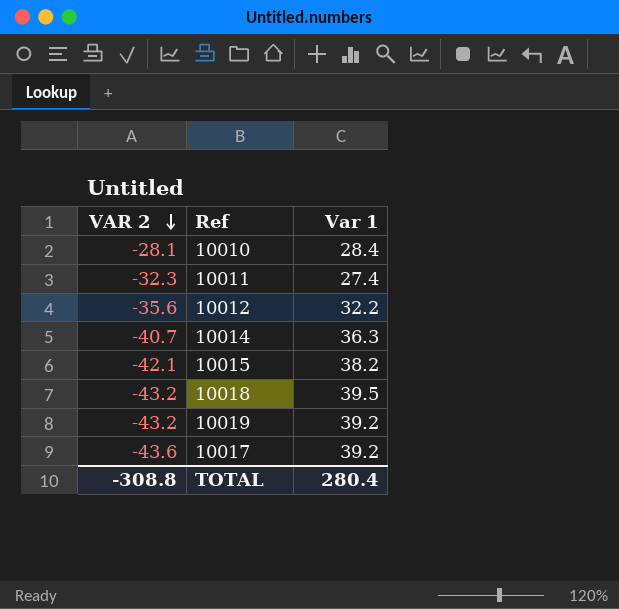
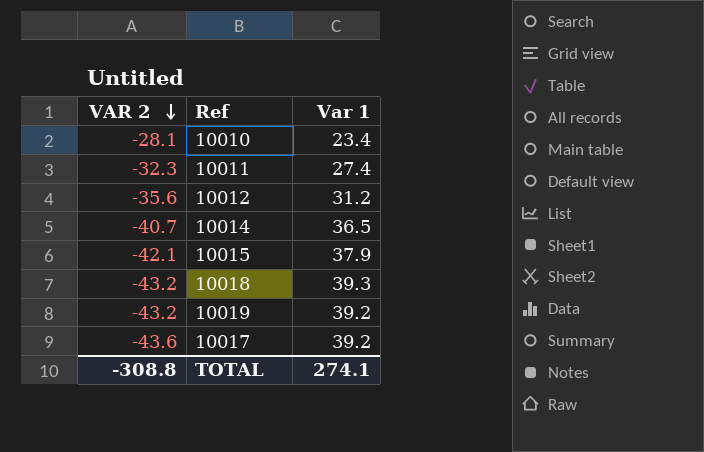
10010 | Var 1: 28.4 -> 23.4
10012 | Var 1: 32.2 -> 31.2
10014 | Var 1: 36.3 -> 36.5
10015 | Var 1: 38.2 -> 37.9
10018 | Var 1: 39.5 -> 39.3
TOTAL | Var 1: 280.4 -> 274.1

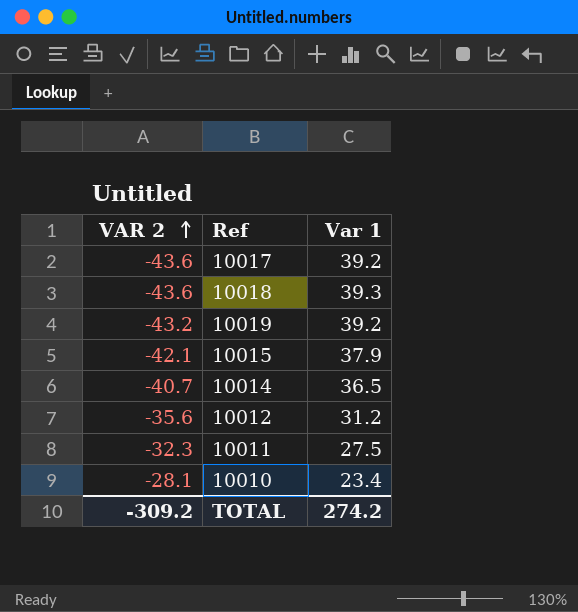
row order: VAR 2 descending -> VAR 2 ascending
10018 | VAR 2: -43.2 -> -43.6
10011 | Var 1: 27.4 -> 27.5
TOTAL | VAR 2: -308.8 -> -309.2
TOTAL | Var 1: 274.1 -> 274.2

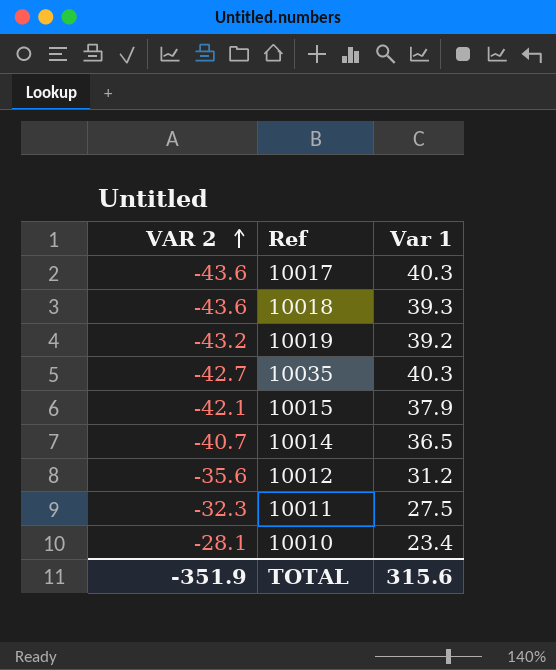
10017 | Var 1: 39.2 -> 40.3
row 10035: none -> -42.7 | 40.3
TOTAL | VAR 2: -309.2 -> -351.9
TOTAL | Var 1: 274.2 -> 315.6

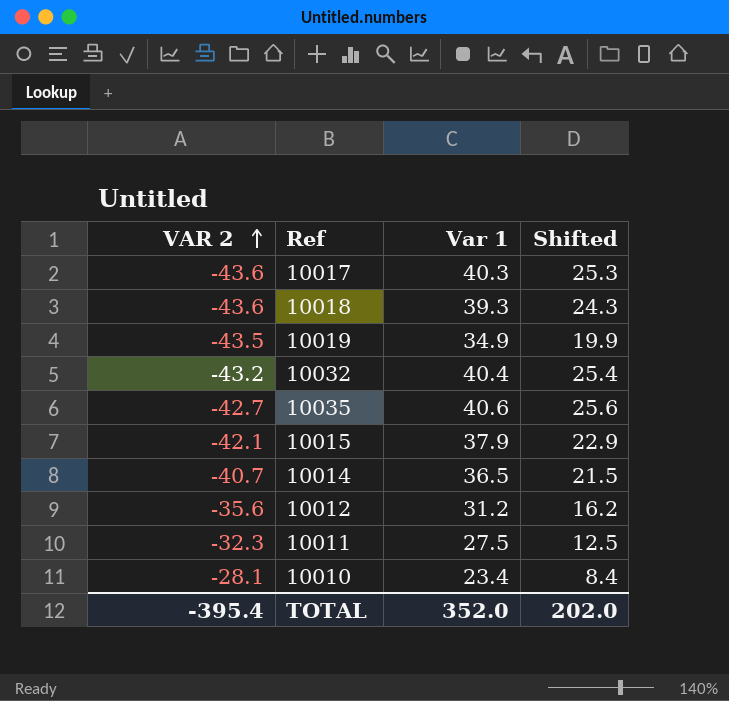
column Shifted | formula: none -> [Var 1] - 15
10019 | VAR 2: -43.2 -> -43.5
10019 | Var 1: 39.2 -> 34.9
row 10032: none -> -43.2 | 40.4 | 25.4
10035 | Var 1: 40.3 -> 40.6
TOTAL | VAR 2: -351.9 -> -395.4
TOTAL | Var 1: 315.6 -> 352.0

